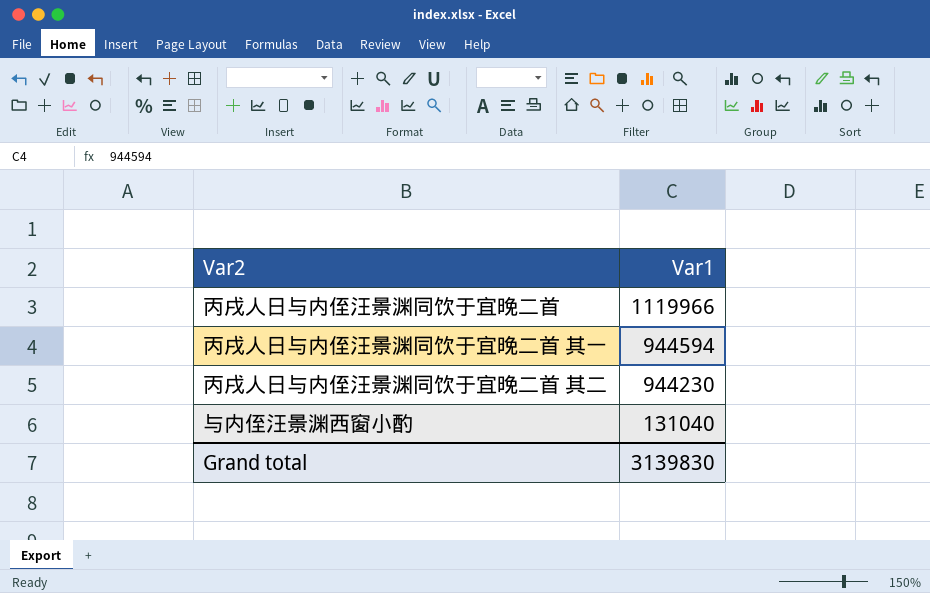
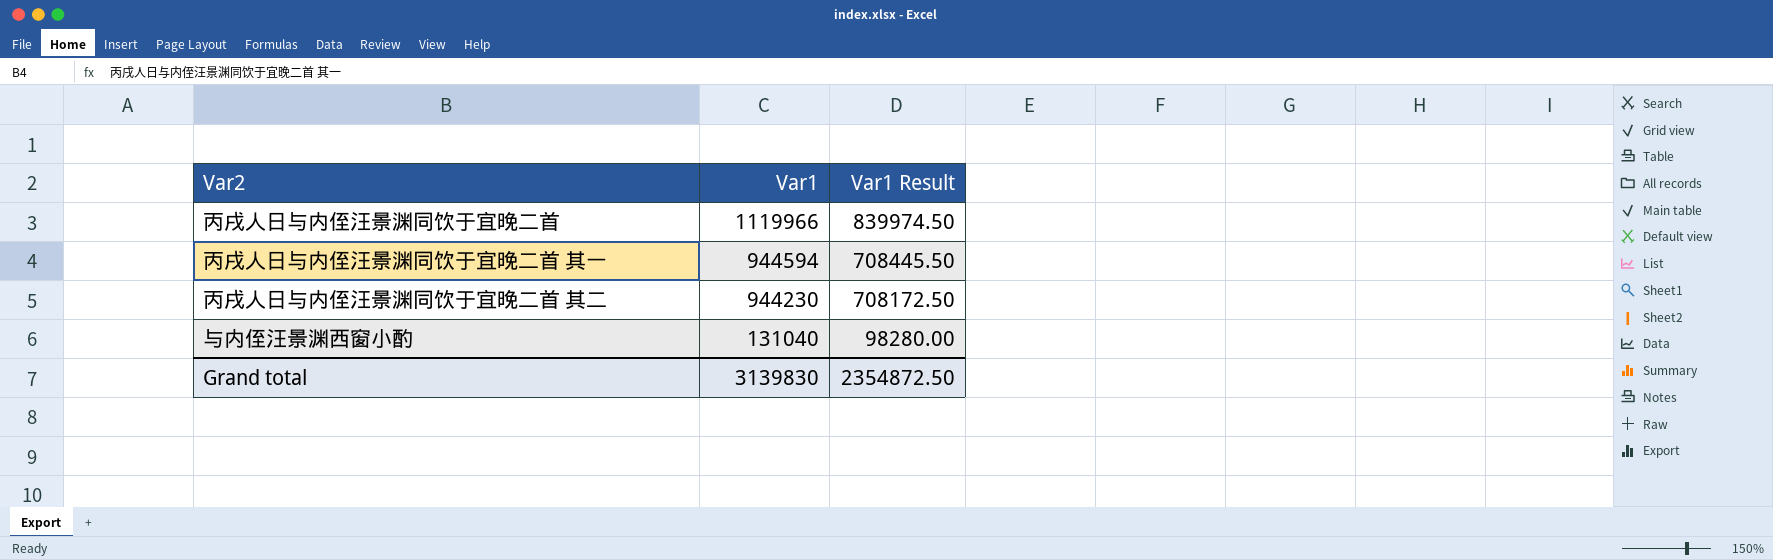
column Var1 Result | formula: none -> [Var1] * 0.75

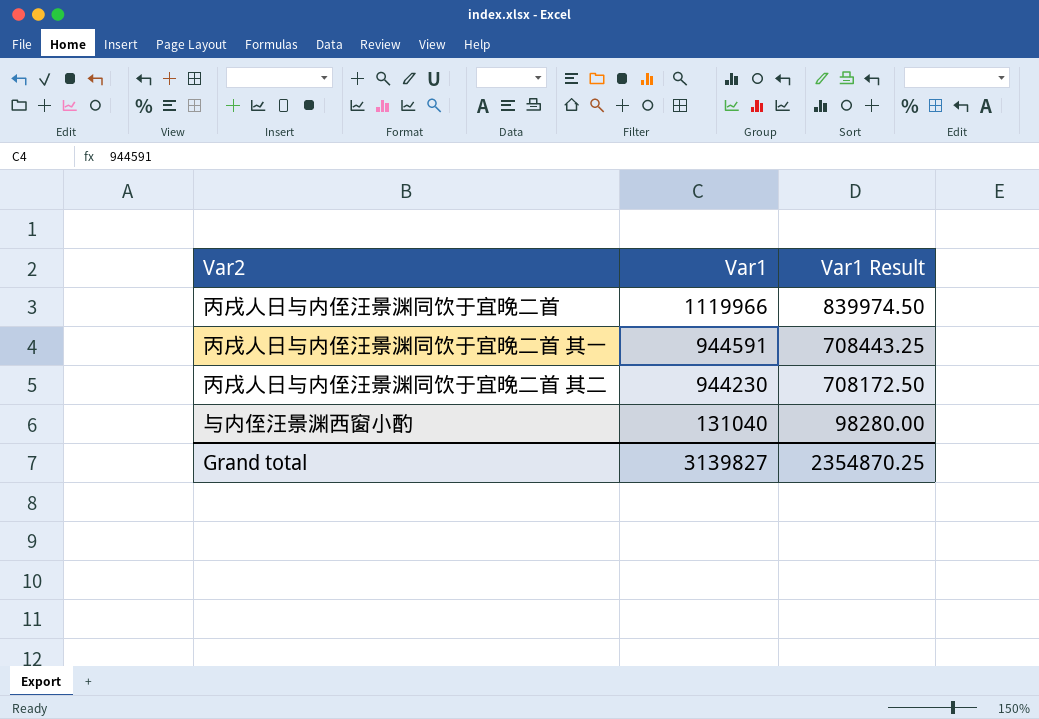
丙戌人日与内侄汪景渊同饮于宜晚二首 其一 | Var1: 944594 -> 944591
丙戌人日与内侄汪景渊同饮于宜晚二首 其一 | Var1 Result: 708445.50 -> 708443.25
Grand total | Var1: 3139830 -> 3139827
Grand total | Var1 Result: 2354872.50 -> 2354870.25

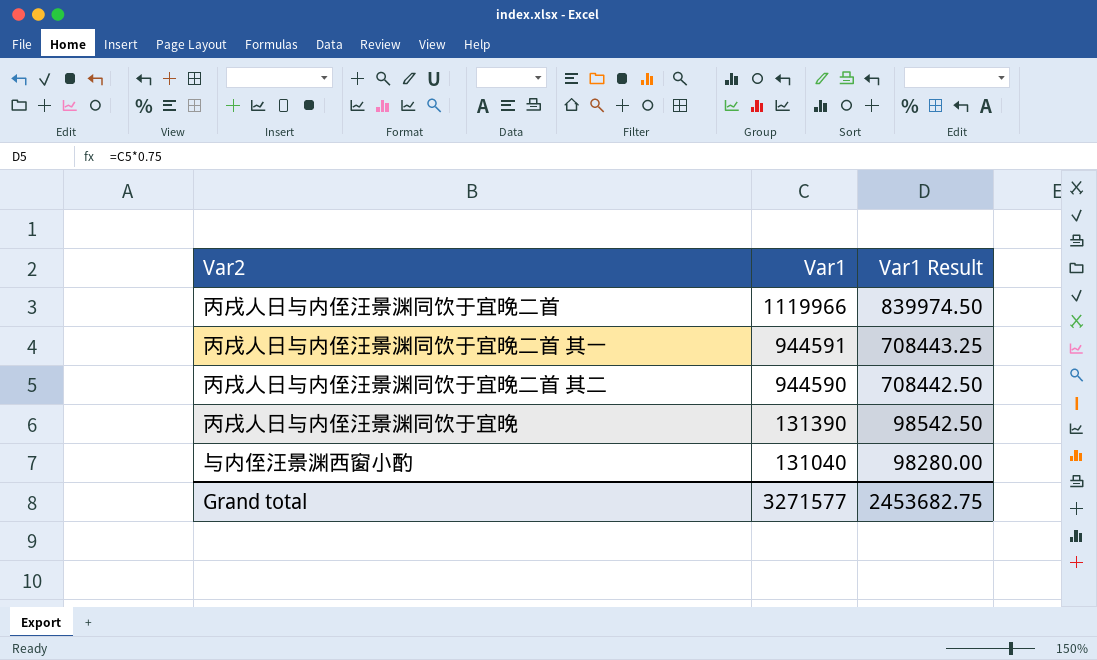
丙戌人日与内侄汪景渊同饮于宜晚二首 其二 | Var1: 944230 -> 944590
丙戌人日与内侄汪景渊同饮于宜晚二首 其二 | Var1 Result: 708172.50 -> 708442.50
row 丙戌人日与内侄汪景渊同饮于宜晚: none -> 131390 | 98542.50
Grand total | Var1: 3139827 -> 3271577
Grand total | Var1 Result: 2354870.25 -> 2453682.75

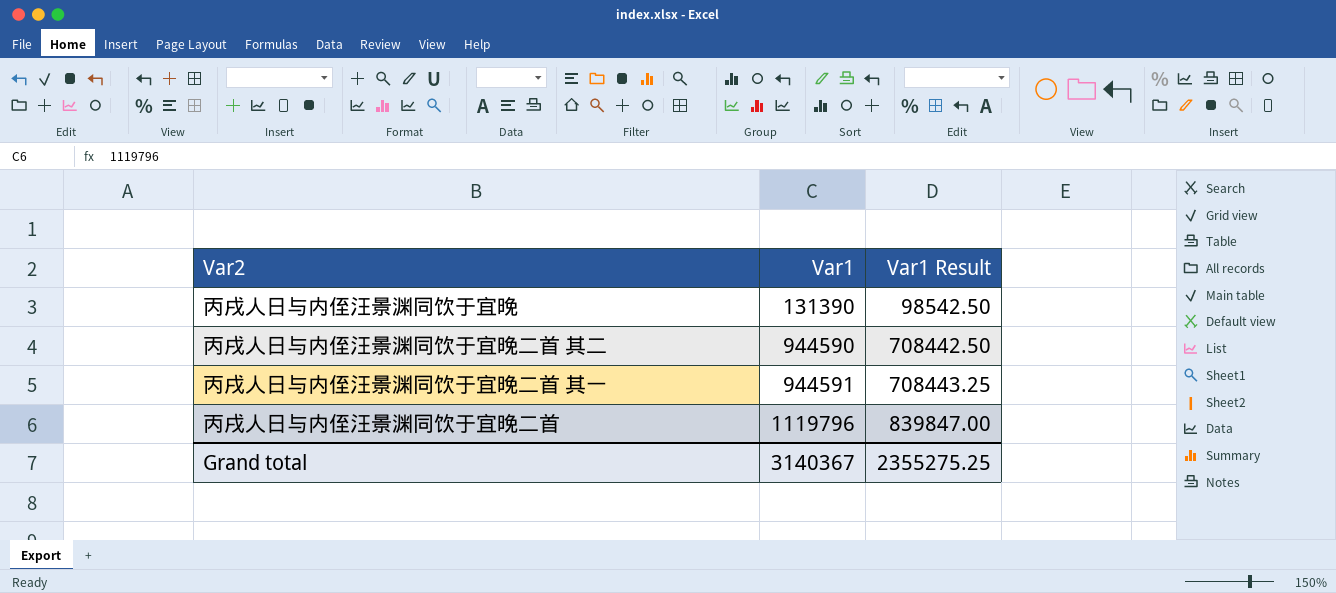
row order: Var1 descending -> Var1 ascending
row 与内侄汪景渊西窗小酌: 131040 | 98280.00 -> none
丙戌人日与内侄汪景渊同饮于宜晚二首 | Var1: 1119966 -> 1119796
丙戌人日与内侄汪景渊同饮于宜晚二首 | Var1 Result: 839974.50 -> 839847.00
Grand total | Var1: 3271577 -> 3140367
Grand total | Var1 Result: 2453682.75 -> 2355275.25

